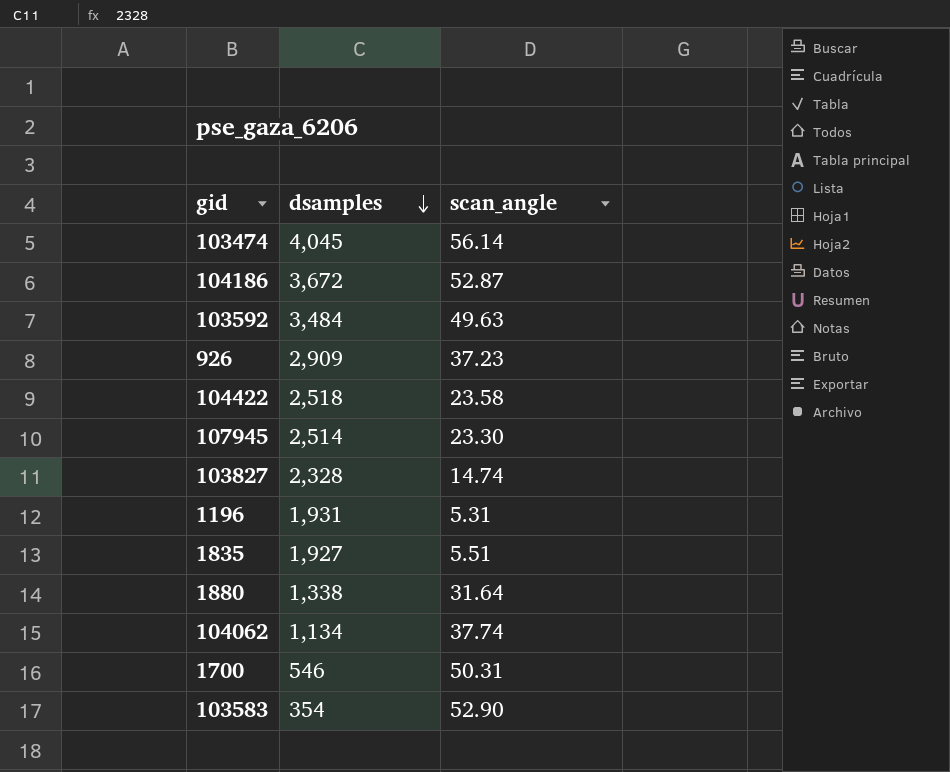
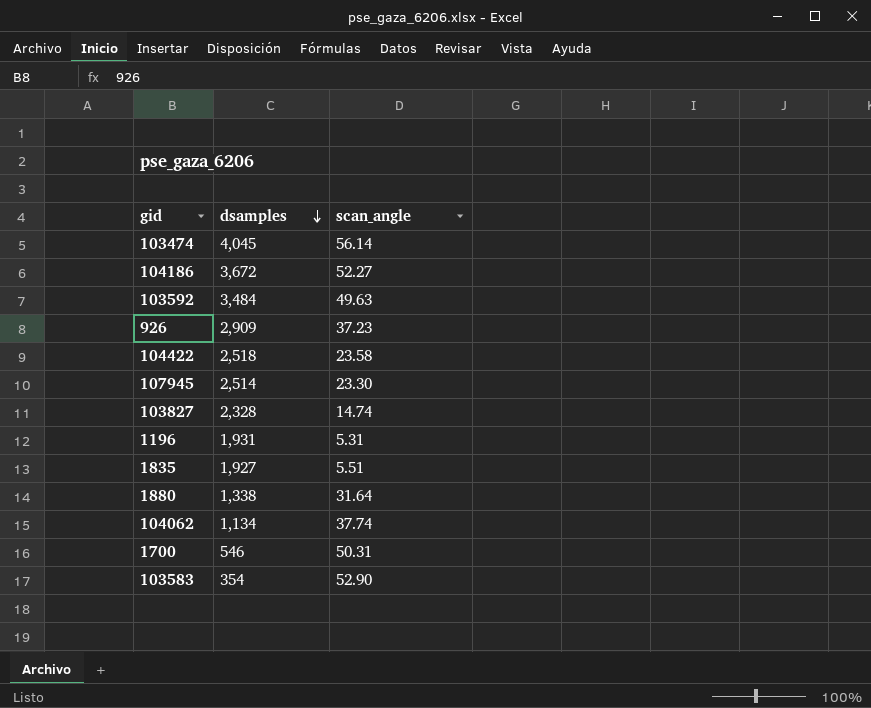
104186 | scan_angle: 52.87 -> 52.27

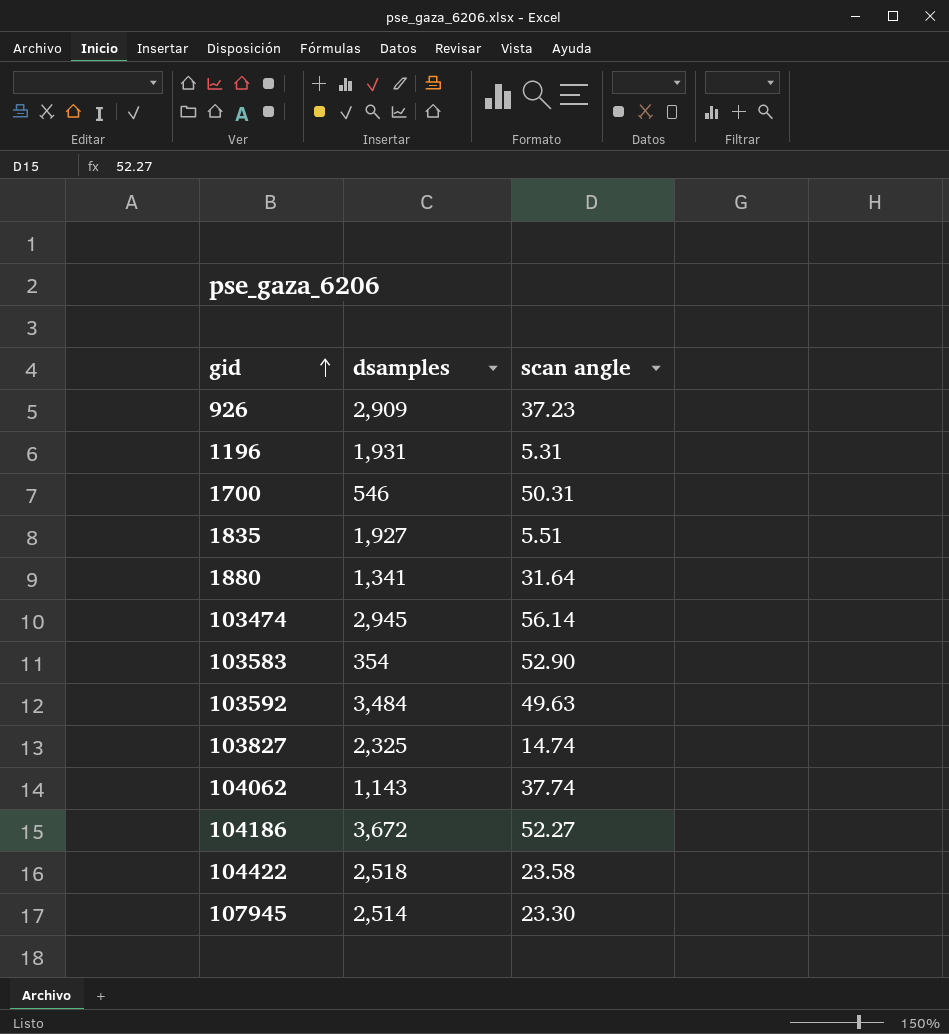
row order: dsamples descending -> gid ascending
column name: scan_angle -> scan angle
1880 | dsamples: 1,338 -> 1,341
103474 | dsamples: 4,045 -> 2,945
103827 | dsamples: 2,328 -> 2,325
104062 | dsamples: 1,134 -> 1,143

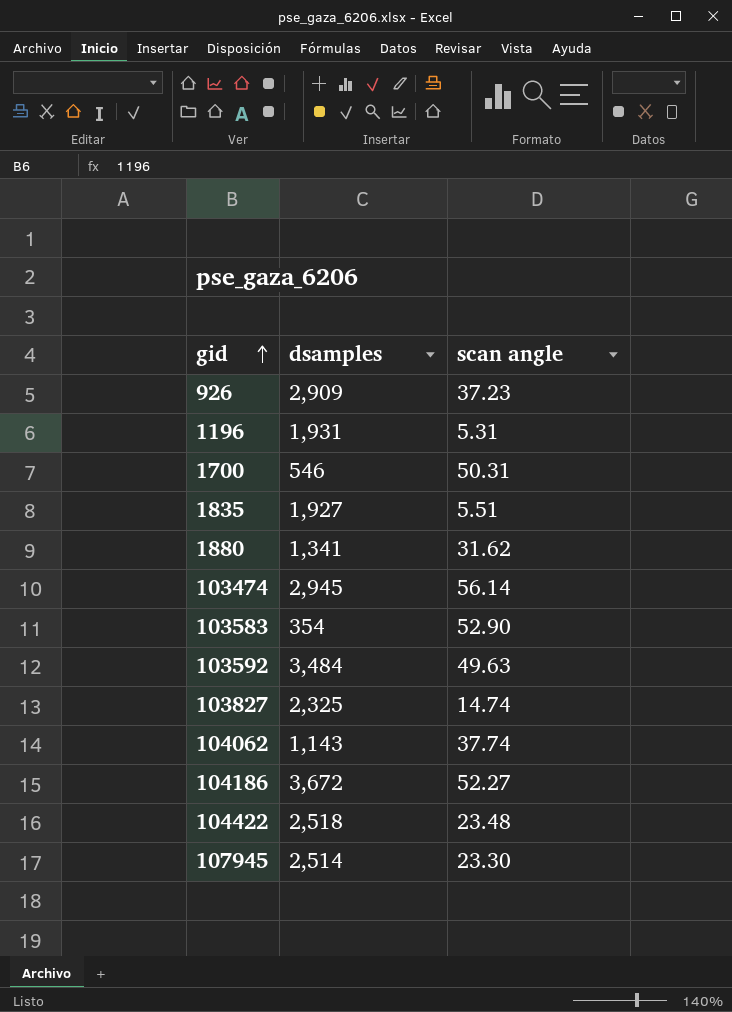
1880 | scan angle: 31.64 -> 31.62
104422 | scan angle: 23.58 -> 23.48

